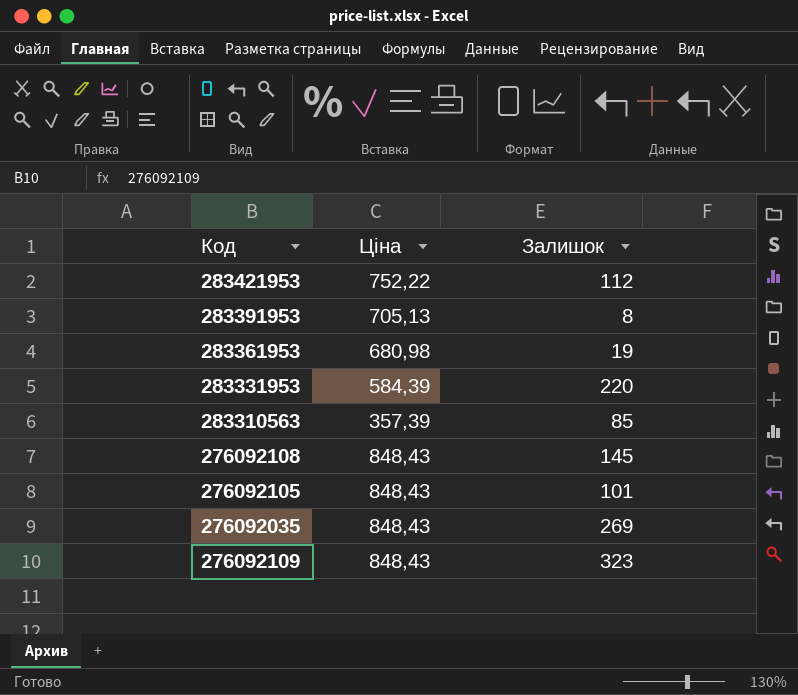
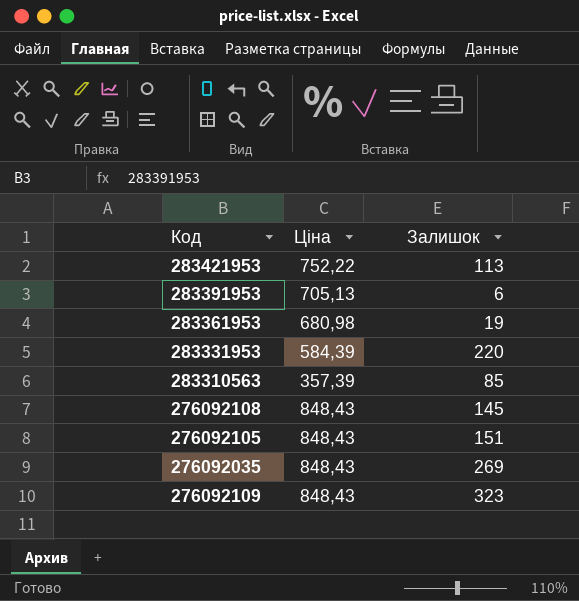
283421953 | Залишок: 112 -> 113
283391953 | Залишок: 8 -> 6
276092105 | Залишок: 101 -> 151

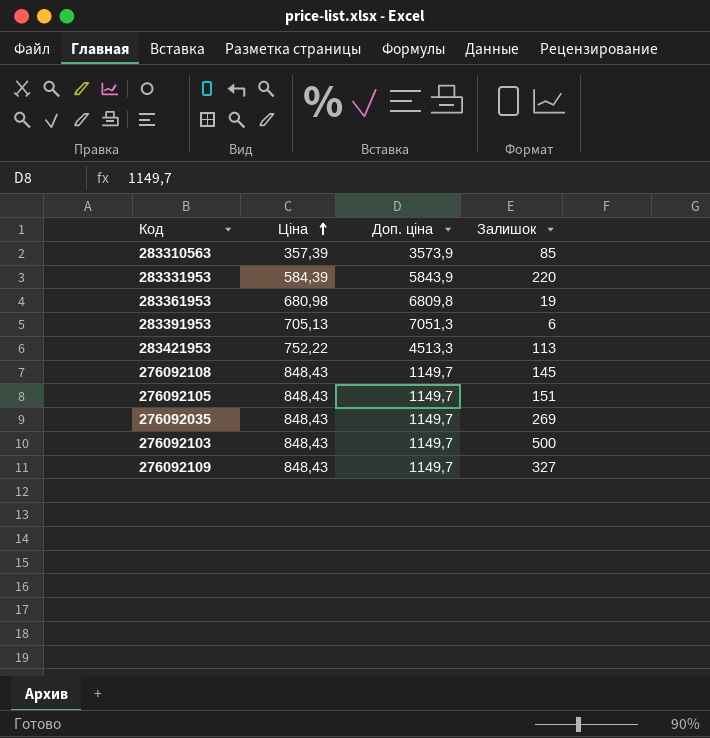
row order: none -> Ціна ascending
column Доп. ціна | position: none -> 3
row 276092103: none -> 848,43 | 1149,7 | 500
276092109 | Залишок: 323 -> 327

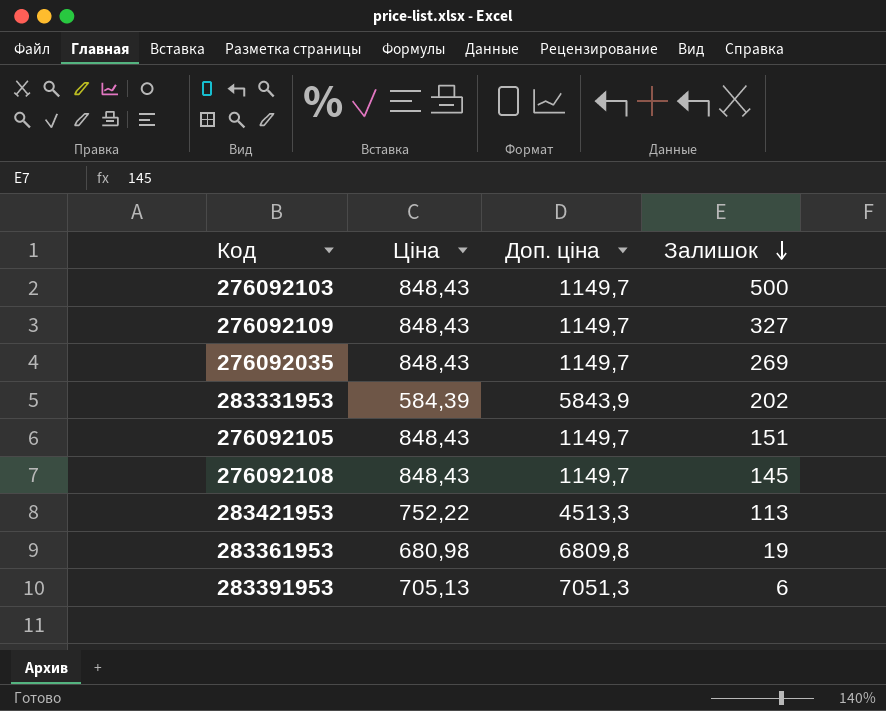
row order: Ціна ascending -> Залишок descending
row 283310563: 357,39 | 3573,9 | 85 -> none
283331953 | Залишок: 220 -> 202

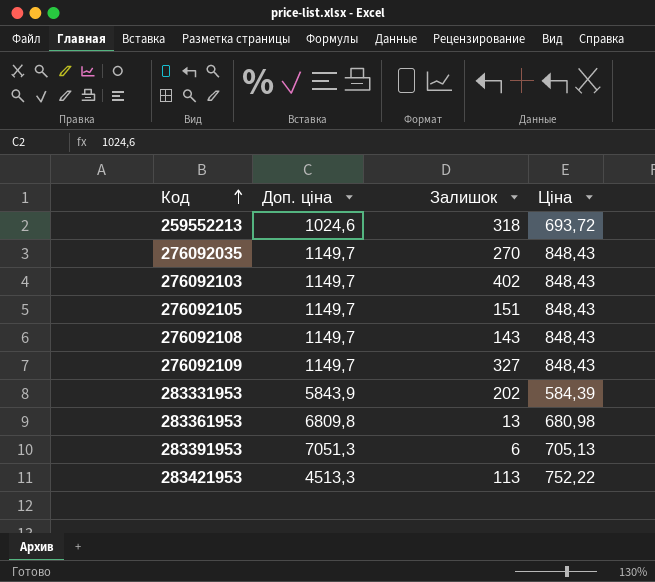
row order: Залишок descending -> Код ascending
column Ціна | position: 2 -> 4
row 259552213: none -> 1024,6 | 318 | 693,72
276092035 | Залишок: 269 -> 270
276092103 | Залишок: 500 -> 402
276092108 | Залишок: 145 -> 143
283361953 | Залишок: 19 -> 13

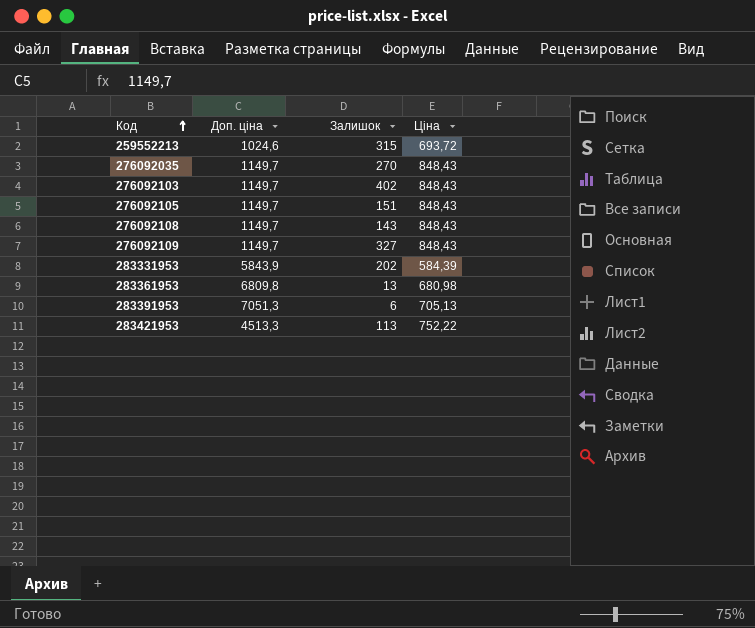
259552213 | Залишок: 318 -> 315

